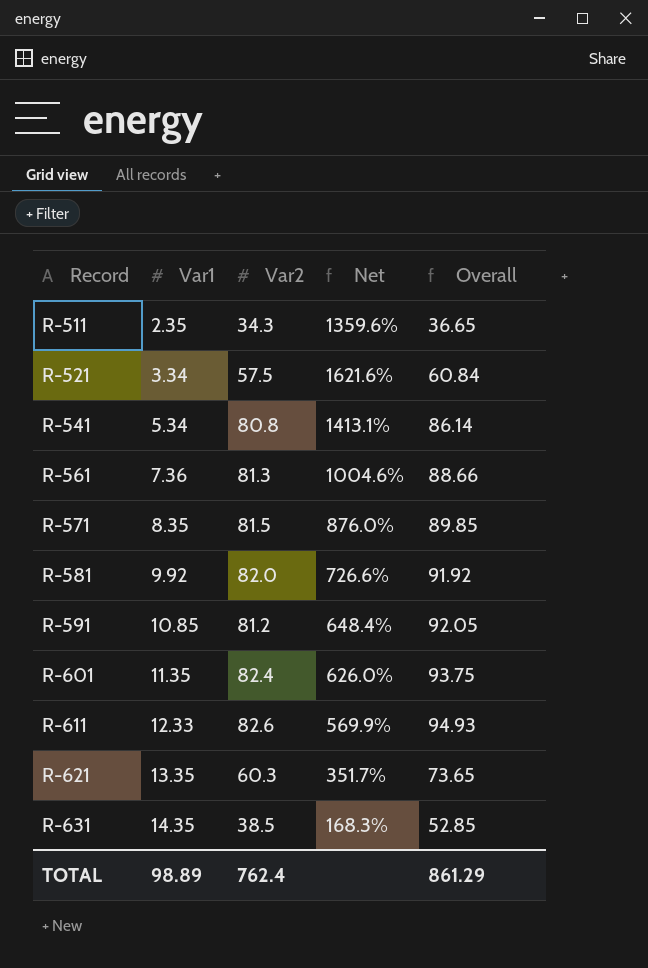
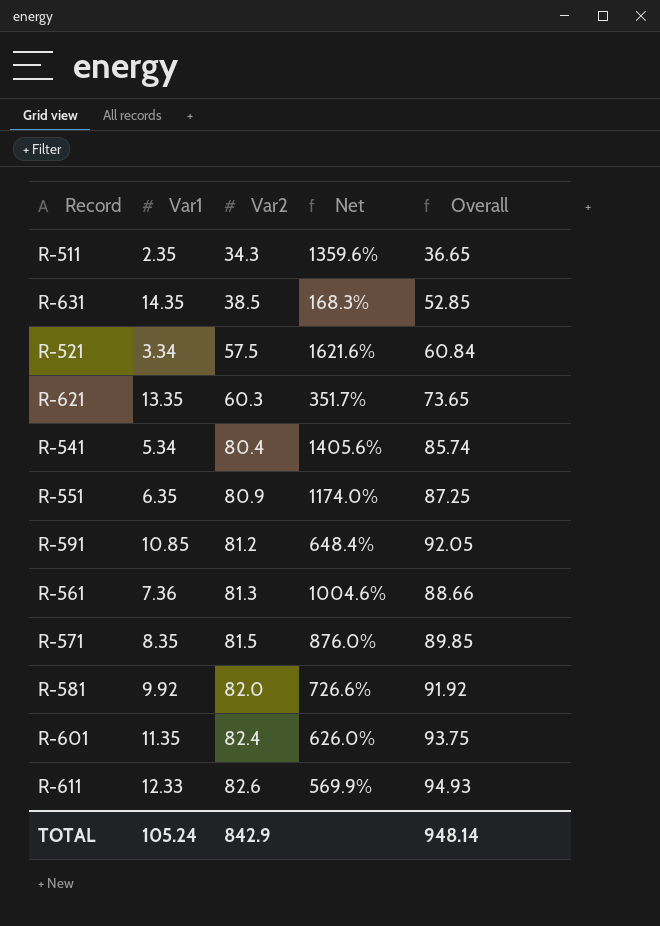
row order: Record ascending -> Var2 ascending
R-541 | Var2: 80.8 -> 80.4
R-541 | Net: 1413.1% -> 1405.6%
R-541 | Overall: 86.14 -> 85.74
row R-551: none -> 6.35 | 80.9 | 1174.0% | 87.25
TOTAL | Var1: 98.89 -> 105.24
TOTAL | Var2: 762.4 -> 842.9
TOTAL | Overall: 861.29 -> 948.14

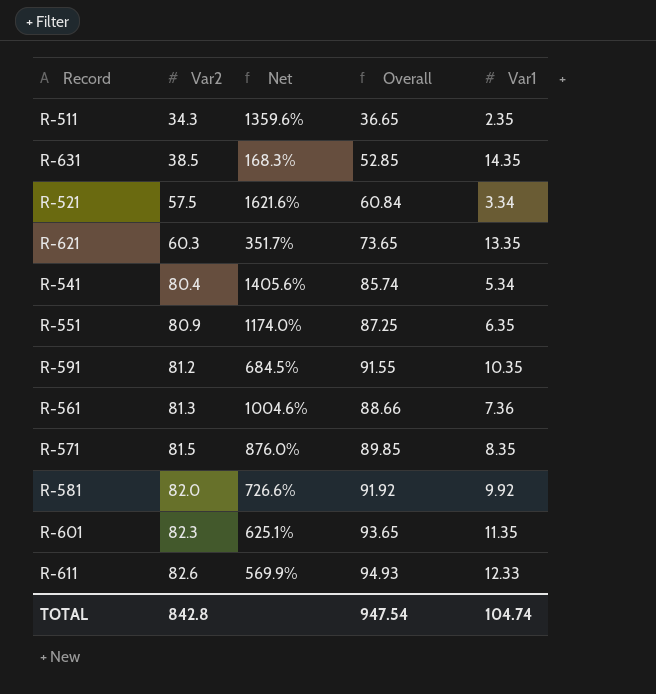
column Var1 | position: 2 -> 5
R-591 | Net: 648.4% -> 684.5%
R-591 | Overall: 92.05 -> 91.55
R-591 | Var1: 10.85 -> 10.35
R-601 | Var2: 82.4 -> 82.3
R-601 | Net: 626.0% -> 625.1%
R-601 | Overall: 93.75 -> 93.65
TOTAL | Var2: 842.9 -> 842.8
TOTAL | Overall: 948.14 -> 947.54
TOTAL | Var1: 105.24 -> 104.74

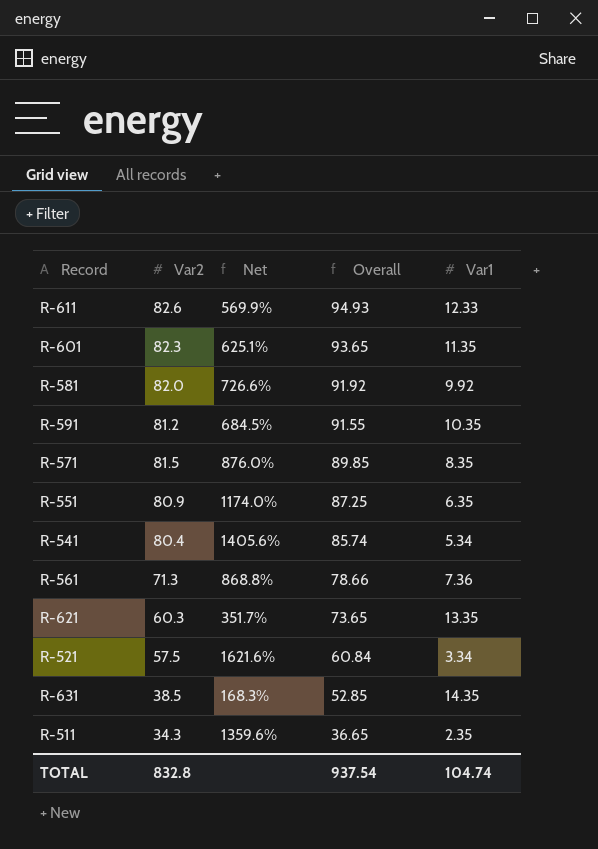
row order: Var2 ascending -> Overall descending
R-561 | Var2: 81.3 -> 71.3
R-561 | Net: 1004.6% -> 868.8%
R-561 | Overall: 88.66 -> 78.66
TOTAL | Var2: 842.8 -> 832.8
TOTAL | Overall: 947.54 -> 937.54

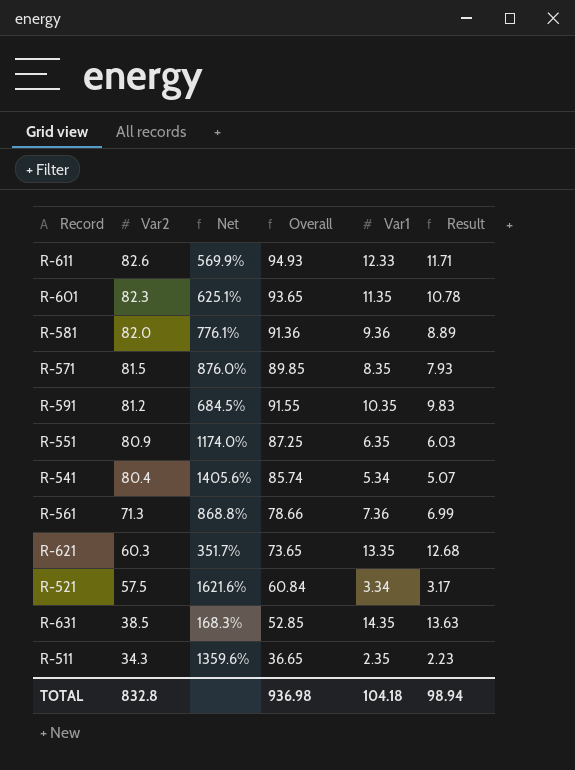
row order: Overall descending -> Var2 descending
column Result | formula: none -> [Var1] * 0.95
R-581 | Net: 726.6% -> 776.1%
R-581 | Overall: 91.92 -> 91.36
R-581 | Var1: 9.92 -> 9.36
TOTAL | Overall: 937.54 -> 936.98
TOTAL | Var1: 104.74 -> 104.18

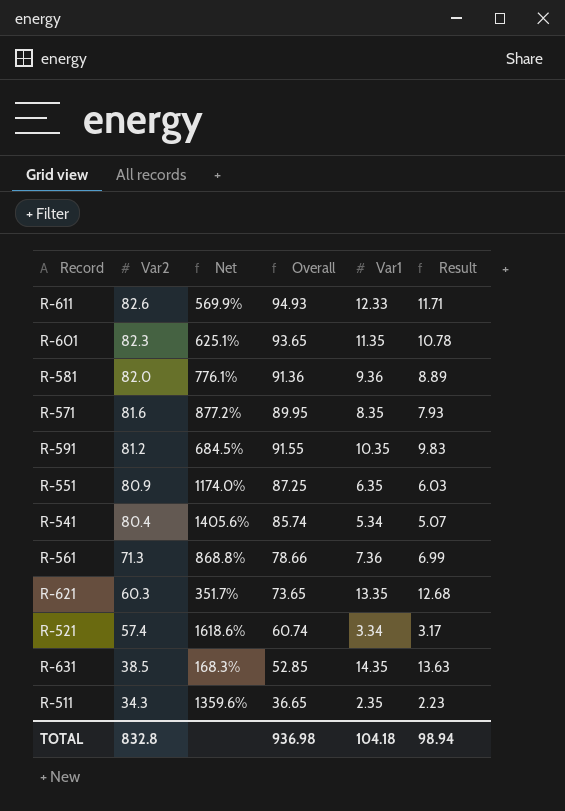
R-571 | Var2: 81.5 -> 81.6
R-571 | Net: 876.0% -> 877.2%
R-571 | Overall: 89.85 -> 89.95
R-521 | Var2: 57.5 -> 57.4
R-521 | Net: 1621.6% -> 1618.6%
R-521 | Overall: 60.84 -> 60.74

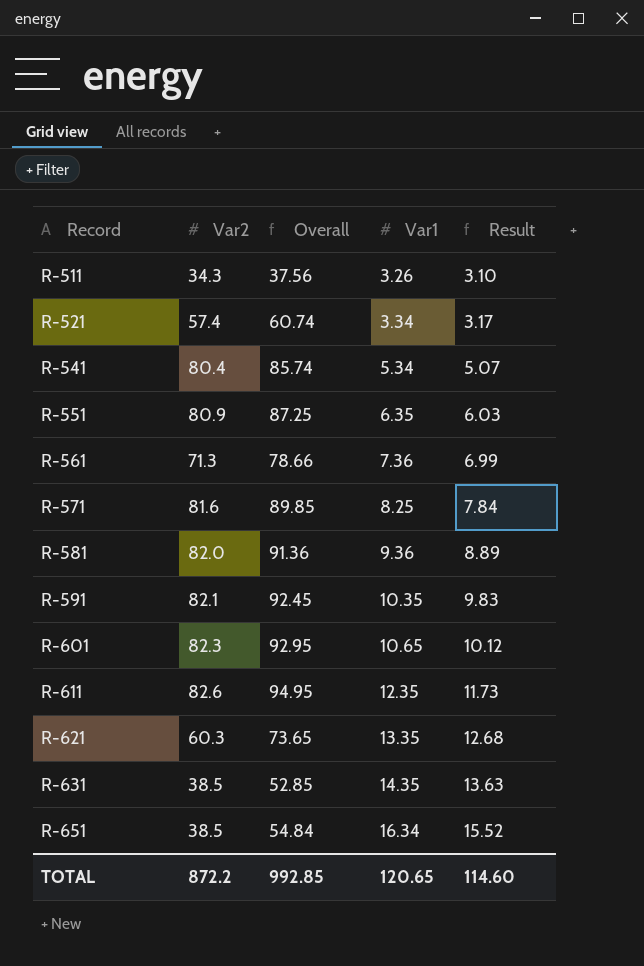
row order: Var2 descending -> Record ascending
column Net | formula: ([Var2] - [Var1]) / [Var1] -> none
R-511 | Overall: 36.65 -> 37.56
R-511 | Var1: 2.35 -> 3.26
R-511 | Result: 2.23 -> 3.10
R-571 | Overall: 89.95 -> 89.85
R-571 | Var1: 8.35 -> 8.25
R-571 | Result: 7.93 -> 7.84
R-591 | Var2: 81.2 -> 82.1
R-591 | Overall: 91.55 -> 92.45
R-601 | Overall: 93.65 -> 92.95
R-601 | Var1: 11.35 -> 10.65
R-601 | Result: 10.78 -> 10.12
R-611 | Overall: 94.93 -> 94.95
R-611 | Var1: 12.33 -> 12.35
R-611 | Result: 11.71 -> 11.73
row R-651: none -> 38.5 | 54.84 | 16.34 | 15.52
TOTAL | Var2: 832.8 -> 872.2
TOTAL | Overall: 936.98 -> 992.85
TOTAL | Var1: 104.18 -> 120.65
TOTAL | Result: 98.94 -> 114.60

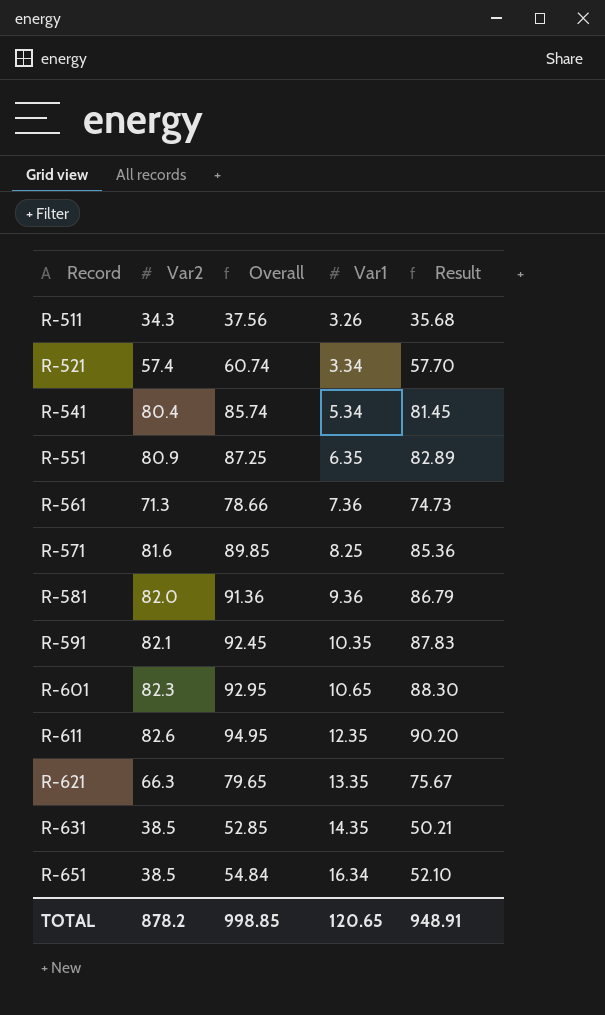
column Result | formula: [Var1] * 0.95 -> [Overall] * 0.95
R-621 | Var2: 60.3 -> 66.3
R-621 | Overall: 73.65 -> 79.65
TOTAL | Var2: 872.2 -> 878.2
TOTAL | Overall: 992.85 -> 998.85
TOTAL | Result: 114.60 -> 948.91

